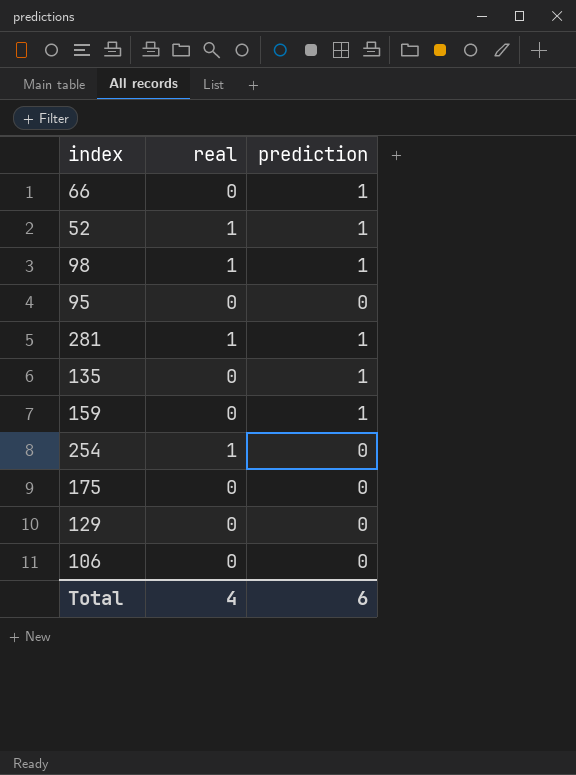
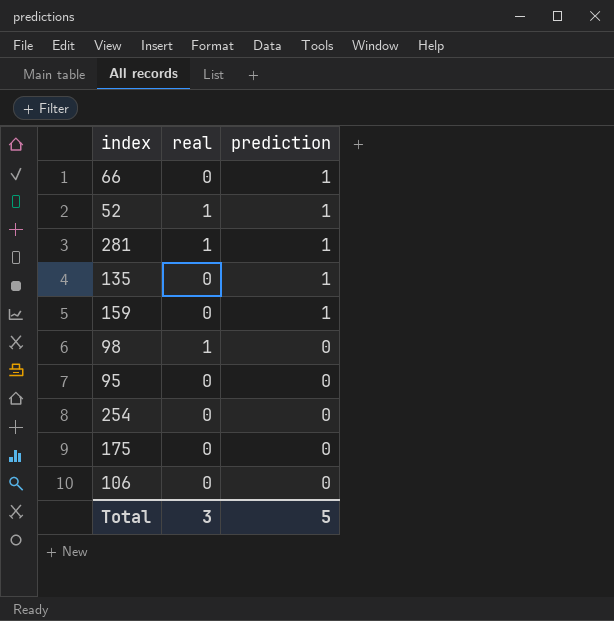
row order: none -> prediction descending
row 129: 0 | 0 -> none
98 | prediction: 1 -> 0
254 | real: 1 -> 0
Total | real: 4 -> 3
Total | prediction: 6 -> 5

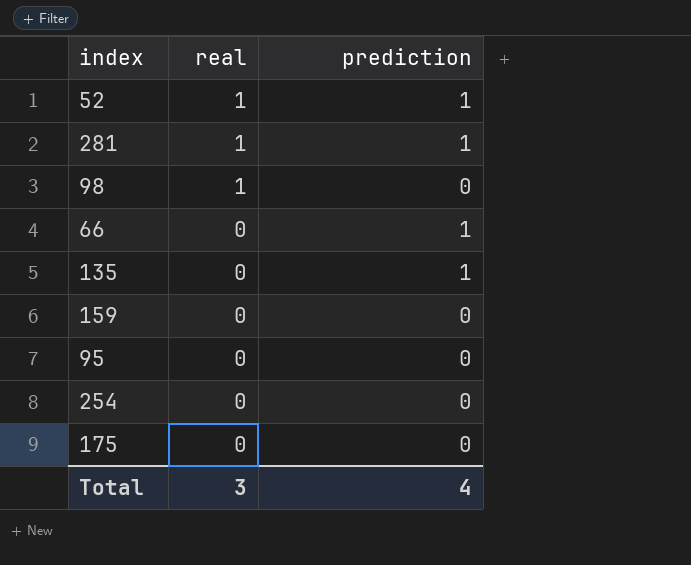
row order: prediction descending -> real descending
row 106: 0 | 0 -> none
159 | prediction: 1 -> 0
Total | prediction: 5 -> 4

